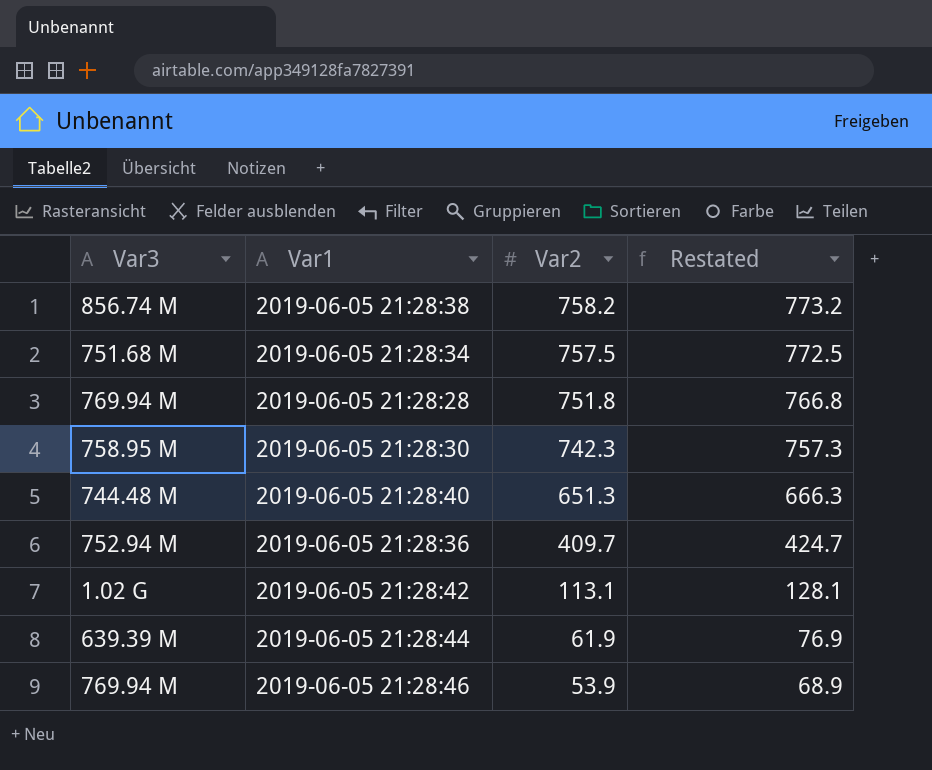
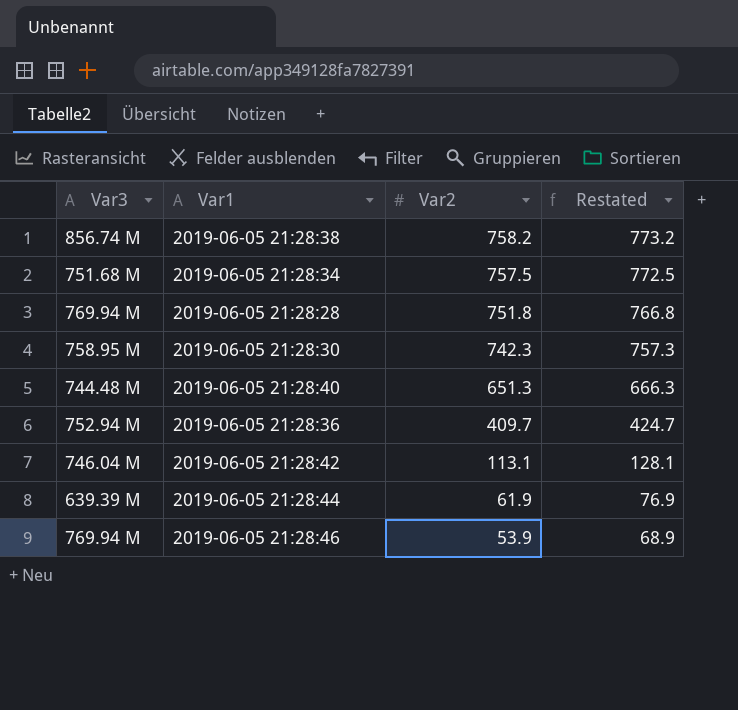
2019-06-05 21:28:42 | Var3: 1.02 G -> 746.04 M

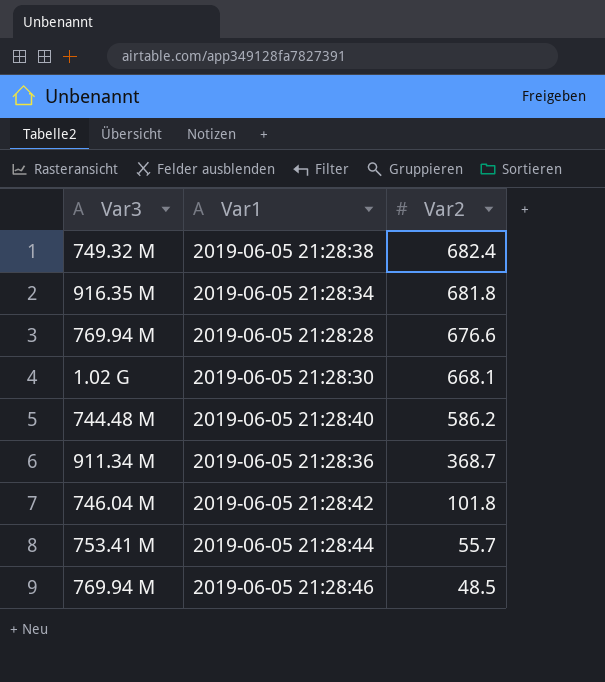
column Restated | formula: [Var2] + 15 -> none
2019-06-05 21:28:38 | Var3: 856.74 M -> 749.32 M
2019-06-05 21:28:38 | Var2: 758.2 -> 682.4
2019-06-05 21:28:34 | Var3: 751.68 M -> 916.35 M
2019-06-05 21:28:34 | Var2: 757.5 -> 681.8
2019-06-05 21:28:28 | Var2: 751.8 -> 676.6
2019-06-05 21:28:30 | Var3: 758.95 M -> 1.02 G
2019-06-05 21:28:30 | Var2: 742.3 -> 668.1
2019-06-05 21:28:40 | Var2: 651.3 -> 586.2
2019-06-05 21:28:36 | Var3: 752.94 M -> 911.34 M
2019-06-05 21:28:36 | Var2: 409.7 -> 368.7
2019-06-05 21:28:42 | Var2: 113.1 -> 101.8
2019-06-05 21:28:44 | Var3: 639.39 M -> 753.41 M
2019-06-05 21:28:44 | Var2: 61.9 -> 55.7
2019-06-05 21:28:46 | Var2: 53.9 -> 48.5

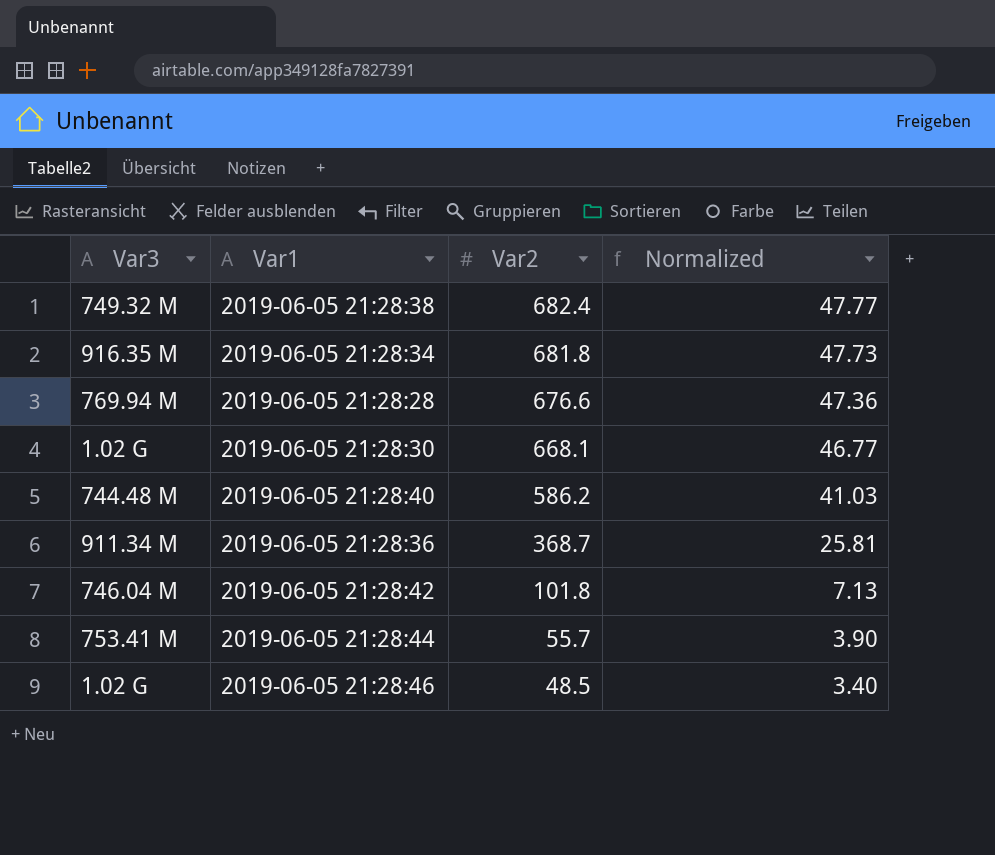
column Normalized | formula: none -> [Var2] * 0.07
2019-06-05 21:28:46 | Var3: 769.94 M -> 1.02 G

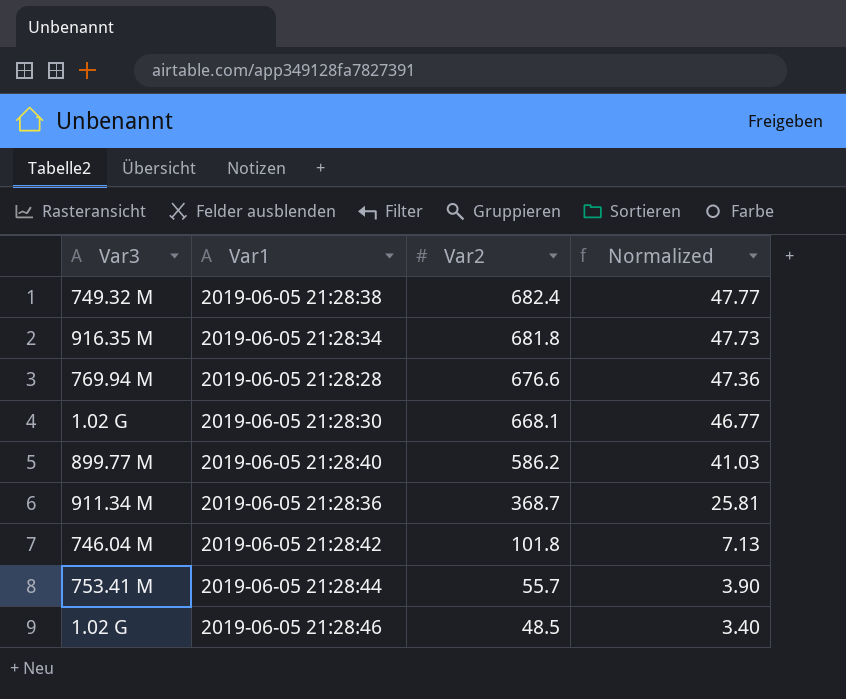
2019-06-05 21:28:40 | Var3: 744.48 M -> 899.77 M

